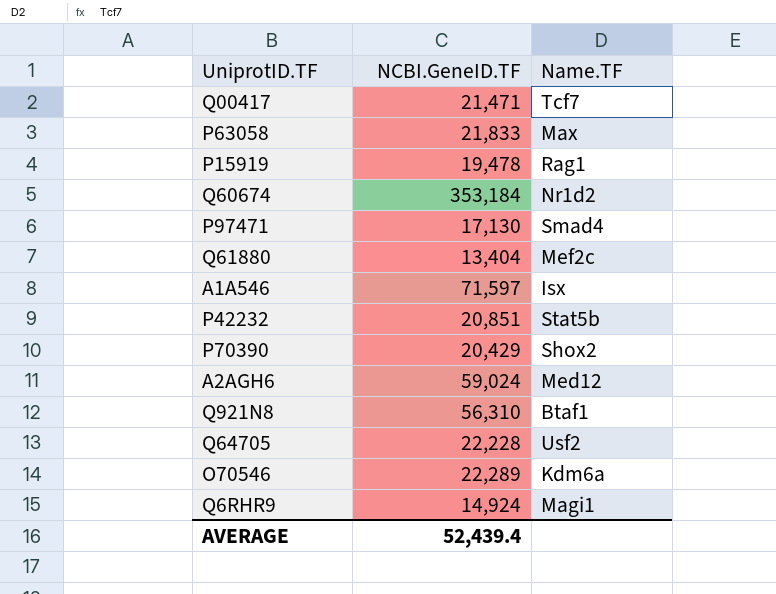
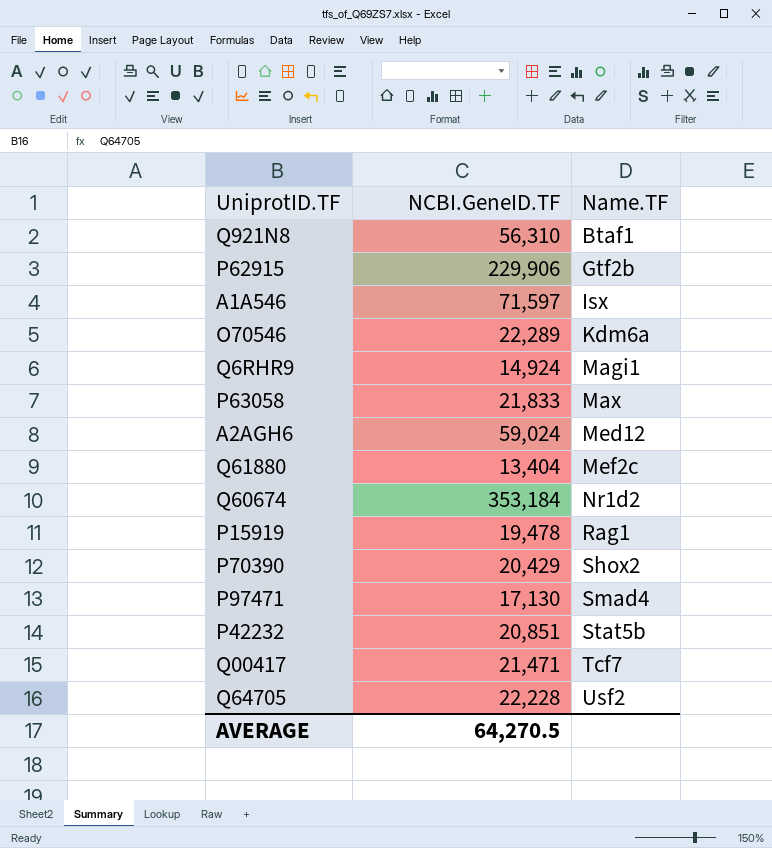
row order: none -> Name.TF ascending
row P62915: none -> 229,906 | Gtf2b
AVERAGE | NCBI.GeneID.TF: 52,439.4 -> 64,270.5

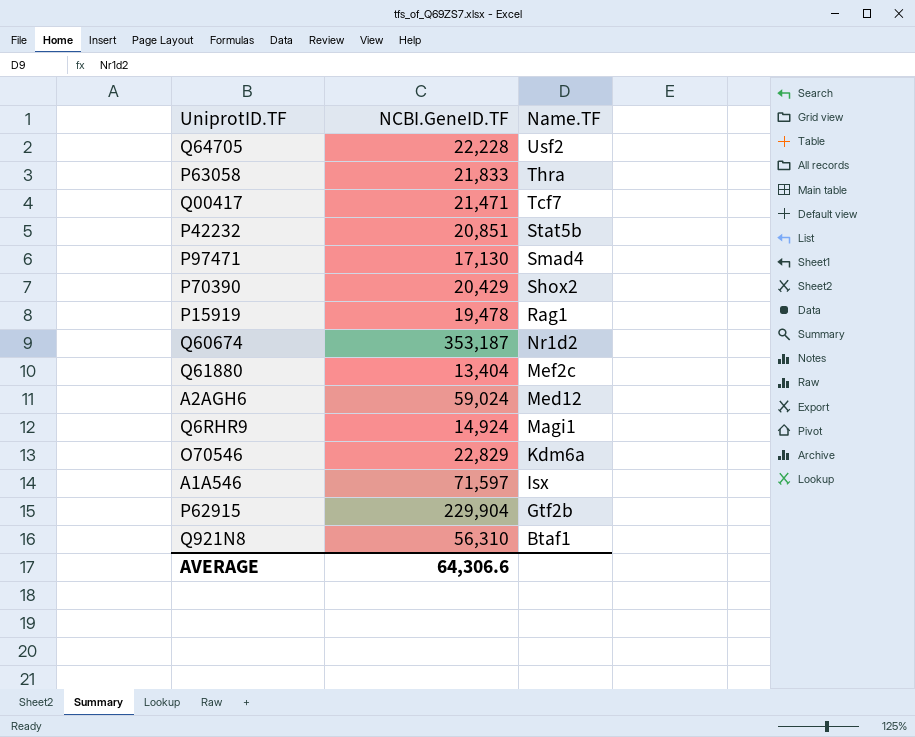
row order: Name.TF ascending -> Name.TF descending
P63058 | Name.TF: Max -> Thra
Q60674 | NCBI.GeneID.TF: 353,184 -> 353,187
O70546 | NCBI.GeneID.TF: 22,289 -> 22,829
P62915 | NCBI.GeneID.TF: 229,906 -> 229,904
AVERAGE | NCBI.GeneID.TF: 64,270.5 -> 64,306.6

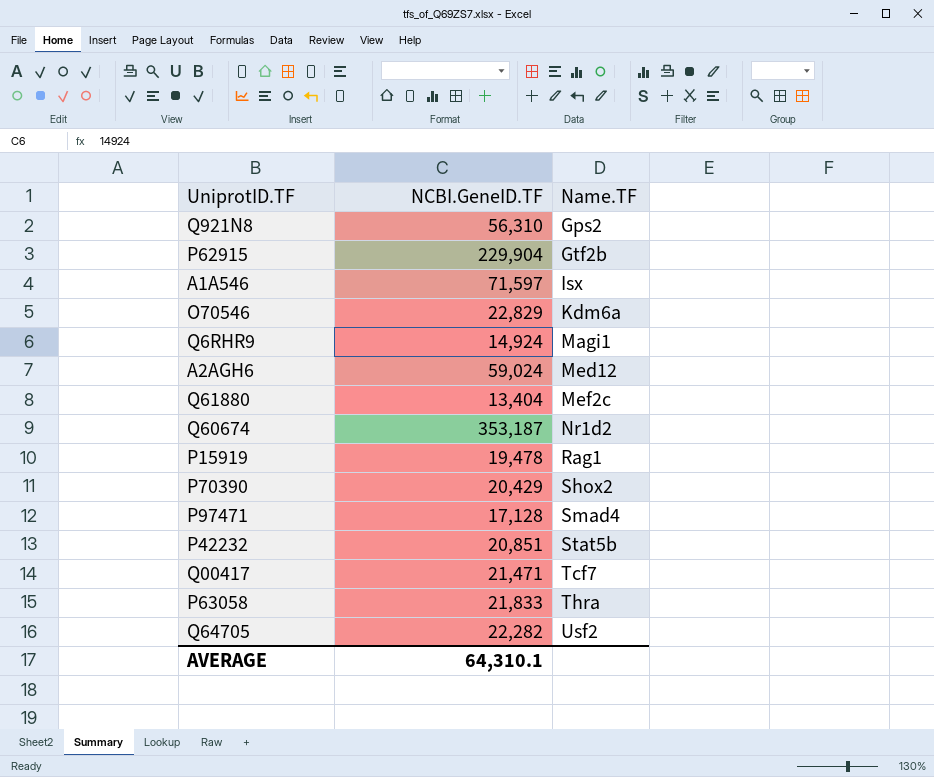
row order: Name.TF descending -> Name.TF ascending
Q921N8 | Name.TF: Btaf1 -> Gps2
P97471 | NCBI.GeneID.TF: 17,130 -> 17,128
Q64705 | NCBI.GeneID.TF: 22,228 -> 22,282
AVERAGE | NCBI.GeneID.TF: 64,306.6 -> 64,310.1

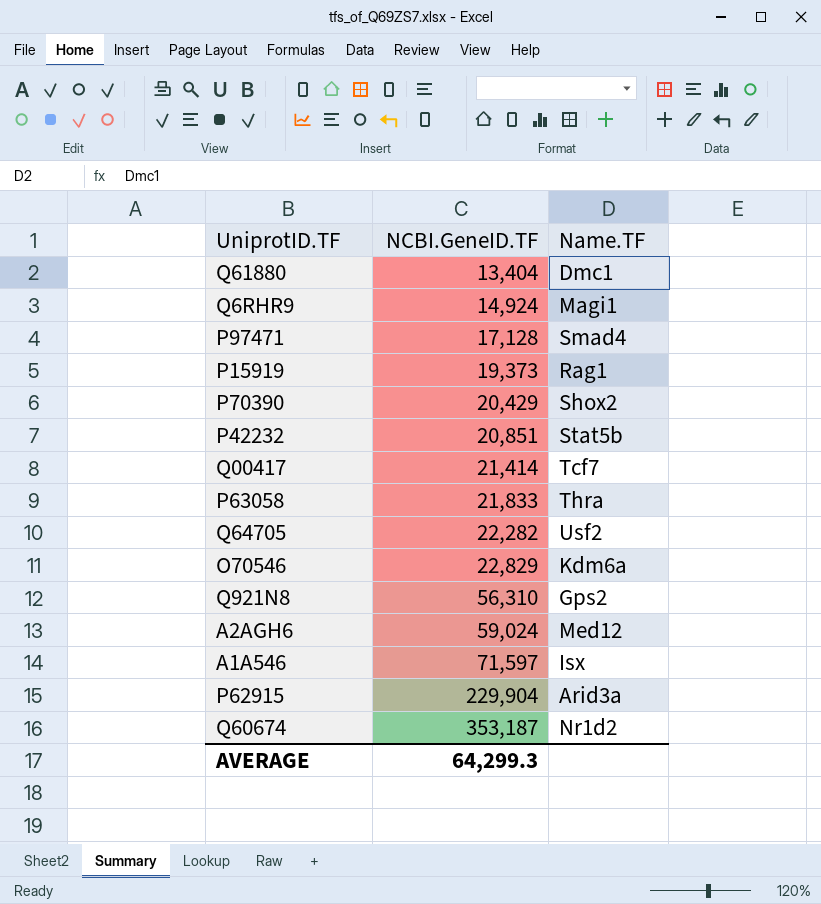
row order: Name.TF ascending -> NCBI.GeneID.TF ascending
Q61880 | Name.TF: Mef2c -> Dmc1
P15919 | NCBI.GeneID.TF: 19,478 -> 19,373
Q00417 | NCBI.GeneID.TF: 21,471 -> 21,414
P62915 | Name.TF: Gtf2b -> Arid3a
AVERAGE | NCBI.GeneID.TF: 64,310.1 -> 64,299.3

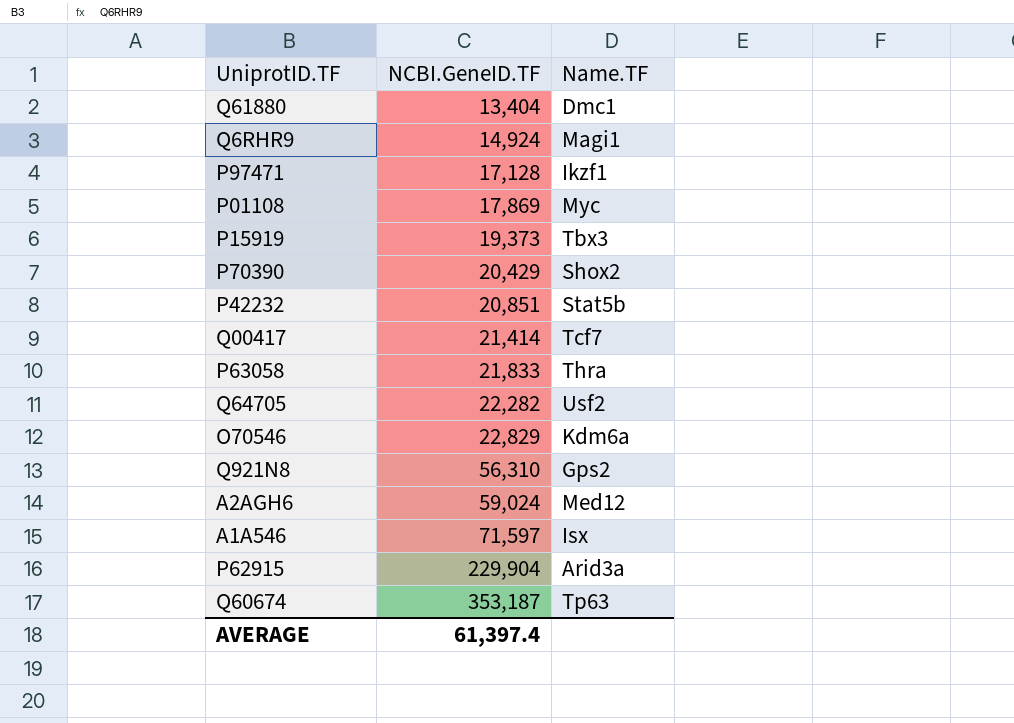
P97471 | Name.TF: Smad4 -> Ikzf1
row P01108: none -> 17,869 | Myc
P15919 | Name.TF: Rag1 -> Tbx3
Q60674 | Name.TF: Nr1d2 -> Tp63
AVERAGE | NCBI.GeneID.TF: 64,299.3 -> 61,397.4

